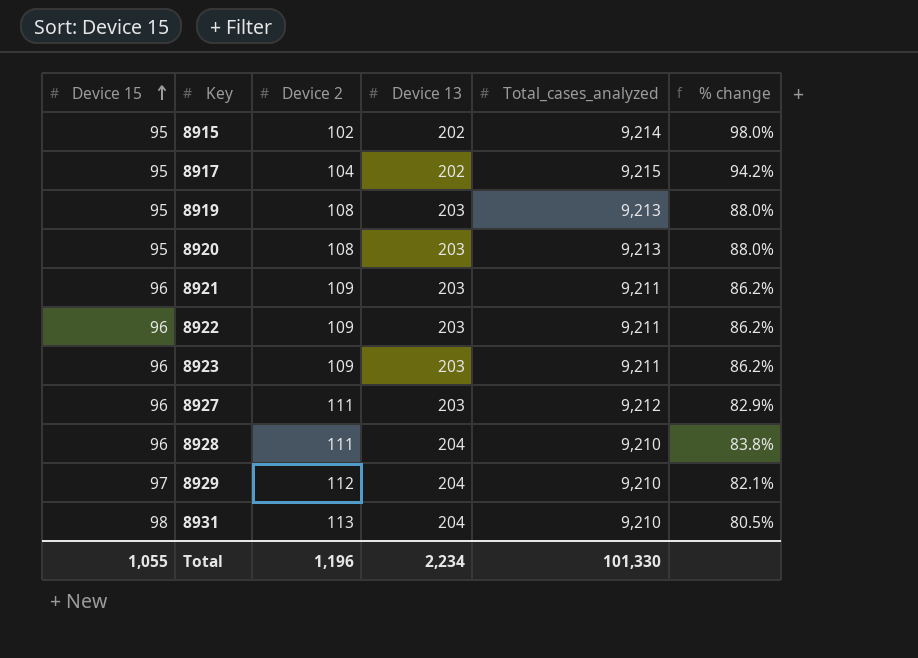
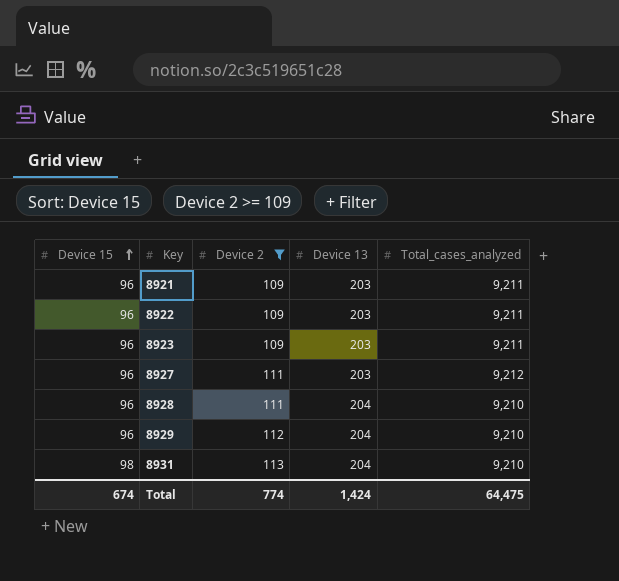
filter: none -> Device 2 >= 109
column % change | formula: ([Device 13] - [Device 2]) / [Device 2] -> none
8929 | Device 15: 97 -> 96
Total | Device 15: 1,055 -> 674
Total | Device 2: 1,196 -> 774
Total | Device 13: 2,234 -> 1,424
Total | Total_cases_analyzed: 101,330 -> 64,475

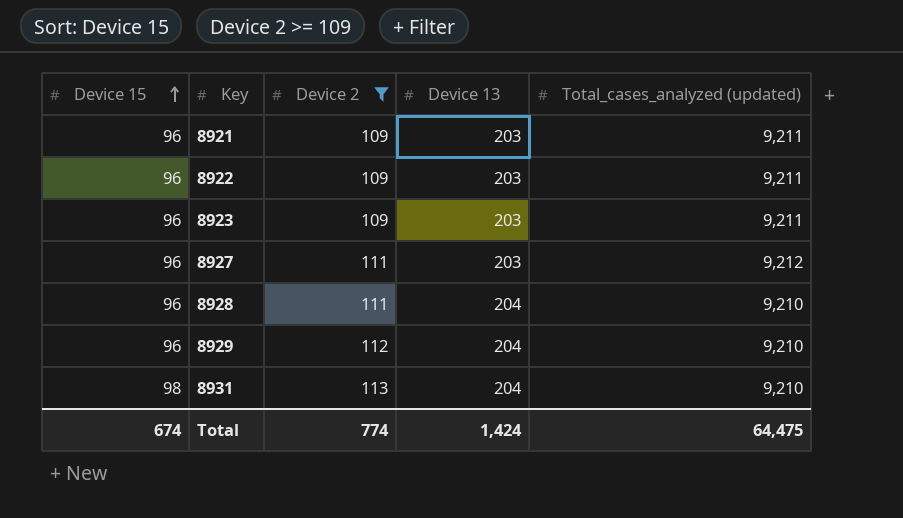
column name: Total_cases_analyzed -> Total_cases_analyzed (updated)

